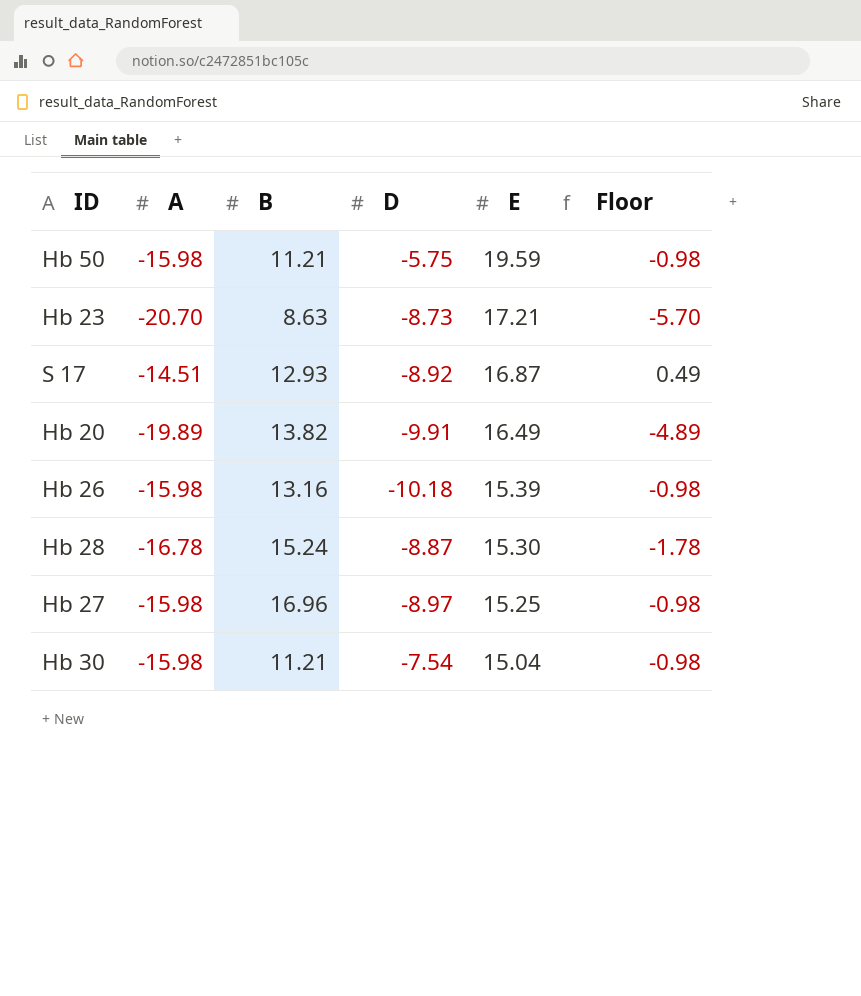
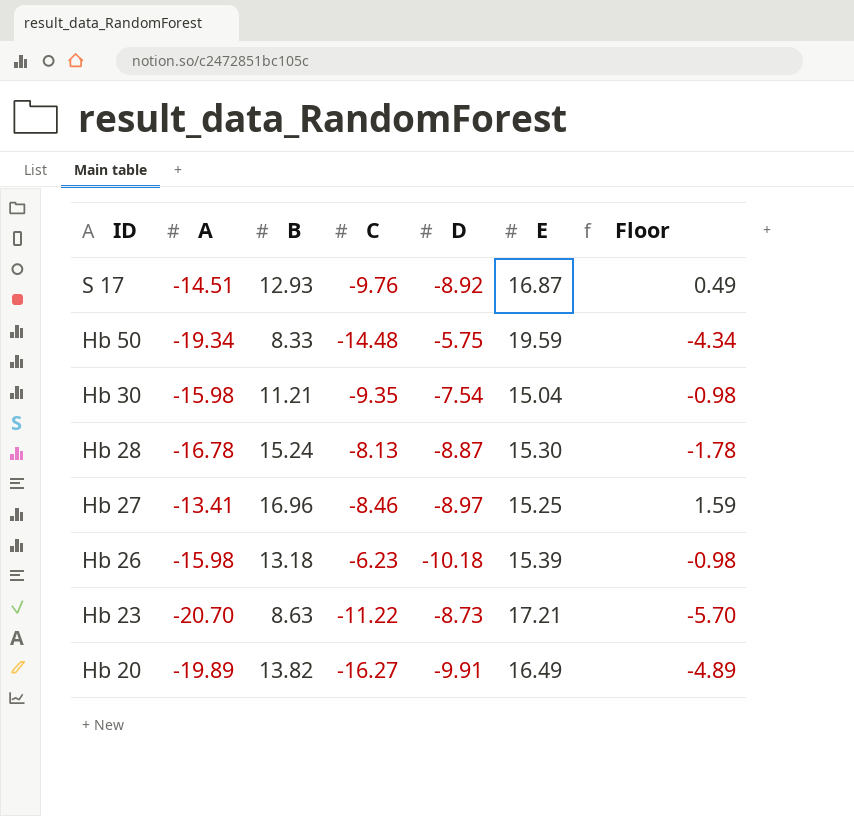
row order: E descending -> ID descending
column C | position: none -> 4
Hb 50 | A: -15.98 -> -19.34
Hb 50 | B: 11.21 -> 8.33
Hb 50 | Floor: -0.98 -> -4.34
Hb 27 | A: -15.98 -> -13.41
Hb 27 | Floor: -0.98 -> 1.59
Hb 26 | B: 13.16 -> 13.18

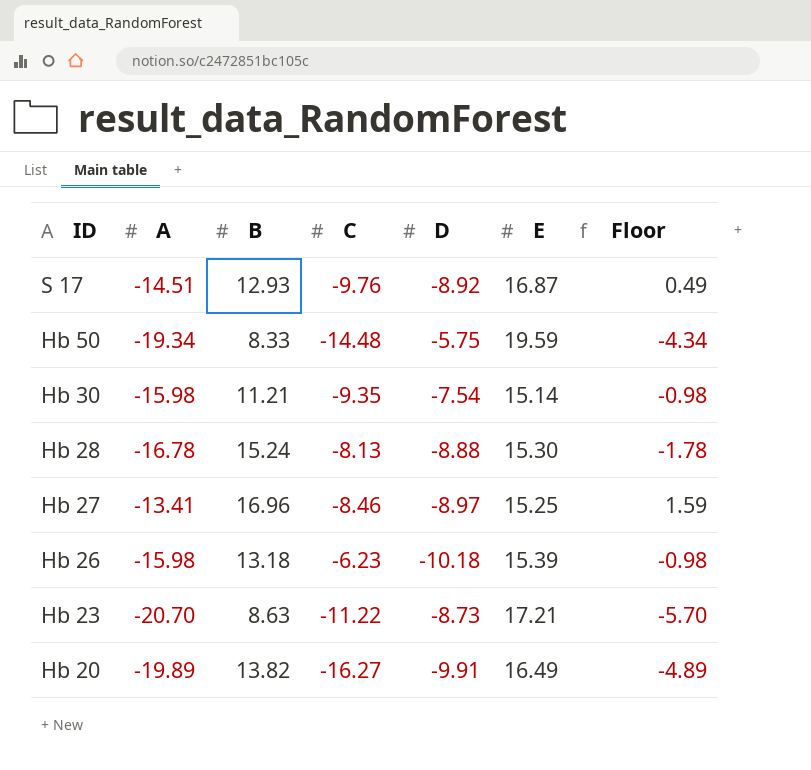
Hb 30 | E: 15.04 -> 15.14
Hb 28 | D: -8.87 -> -8.88

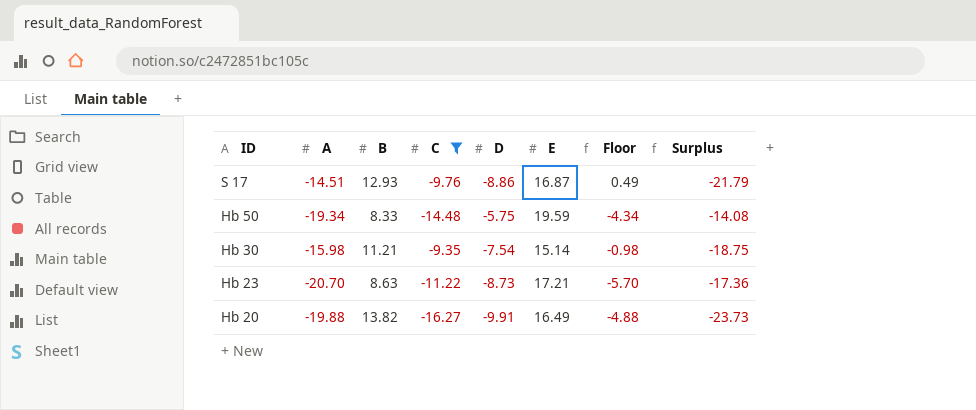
filter: none -> C <= -9.35
column Surplus | formula: none -> [D] - [B]
S 17 | D: -8.92 -> -8.86
Hb 20 | A: -19.89 -> -19.88
Hb 20 | Floor: -4.89 -> -4.88

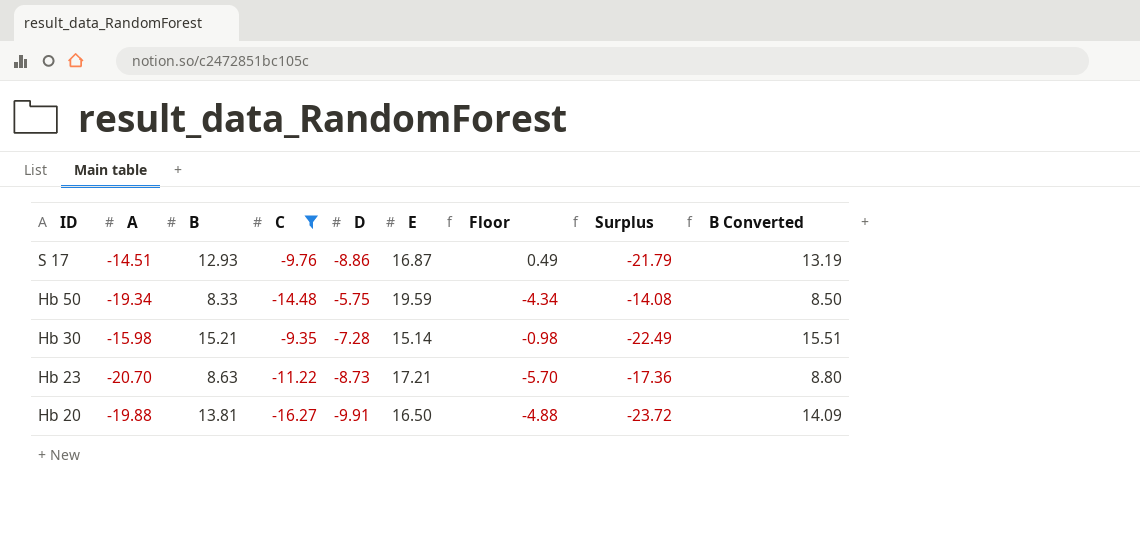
column B Converted | formula: none -> [B] * 1.02
Hb 30 | B: 11.21 -> 15.21
Hb 30 | D: -7.54 -> -7.28
Hb 30 | Surplus: -18.75 -> -22.49
Hb 20 | B: 13.82 -> 13.81
Hb 20 | E: 16.49 -> 16.50
Hb 20 | Surplus: -23.73 -> -23.72

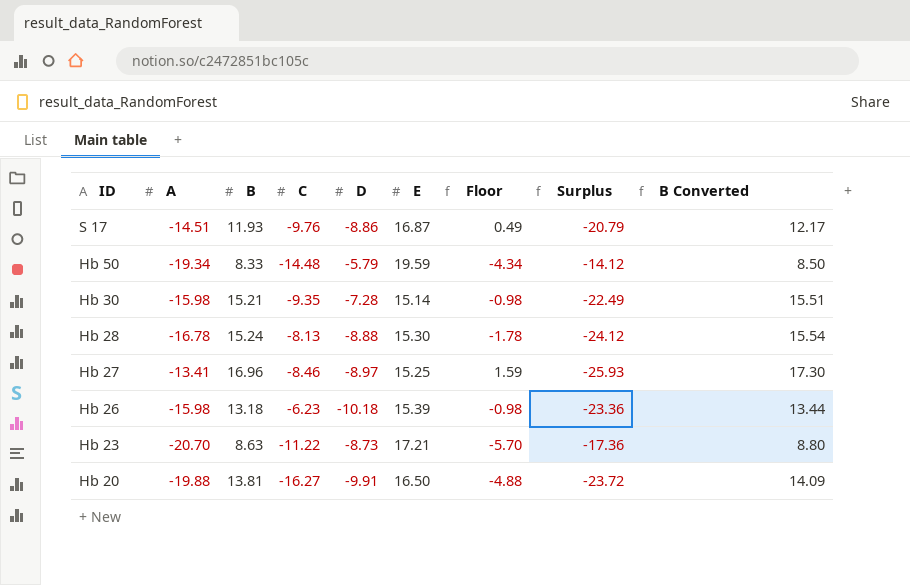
filter: C <= -9.35 -> none
S 17 | B: 12.93 -> 11.93
S 17 | Surplus: -21.79 -> -20.79
S 17 | B Converted: 13.19 -> 12.17
Hb 50 | D: -5.75 -> -5.79
Hb 50 | Surplus: -14.08 -> -14.12

